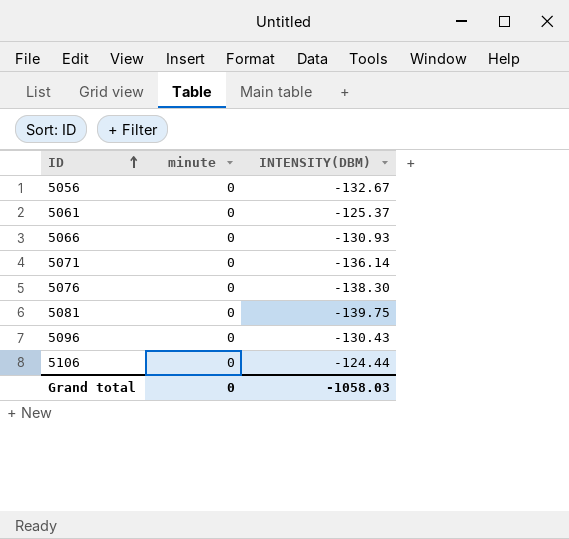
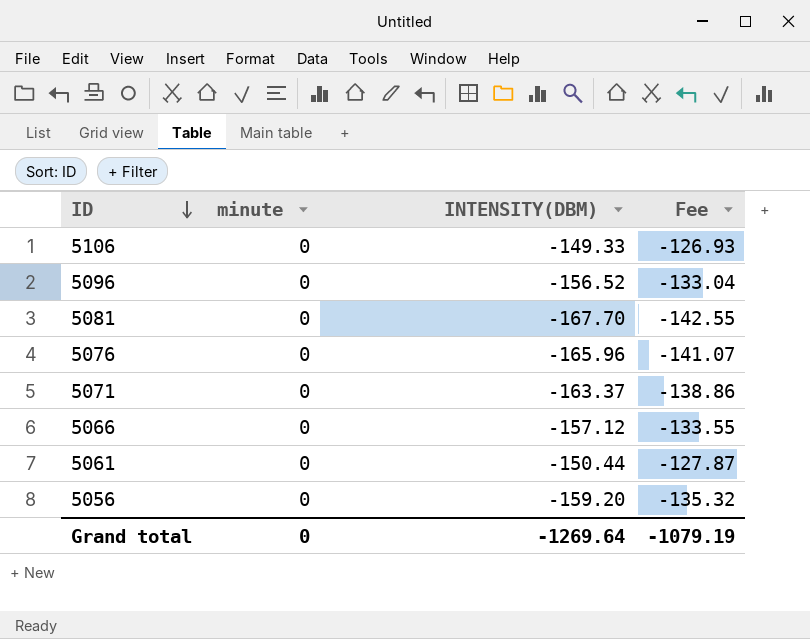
row order: ID ascending -> ID descending
column Fee | formula: none -> [INTENSITY(DBM)] * 0.85
5106 | INTENSITY(DBM): -124.44 -> -149.33
5096 | INTENSITY(DBM): -130.43 -> -156.52
5081 | INTENSITY(DBM): -139.75 -> -167.70
5076 | INTENSITY(DBM): -138.30 -> -165.96
5071 | INTENSITY(DBM): -136.14 -> -163.37
5066 | INTENSITY(DBM): -130.93 -> -157.12
5061 | INTENSITY(DBM): -125.37 -> -150.44
5056 | INTENSITY(DBM): -132.67 -> -159.20
Grand total | INTENSITY(DBM): -1058.03 -> -1269.64

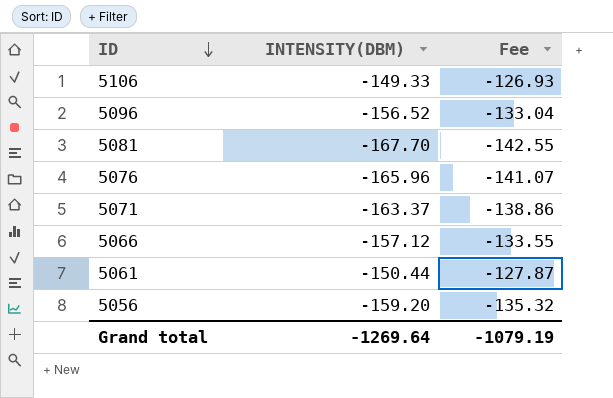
column minute | position: 2 -> none

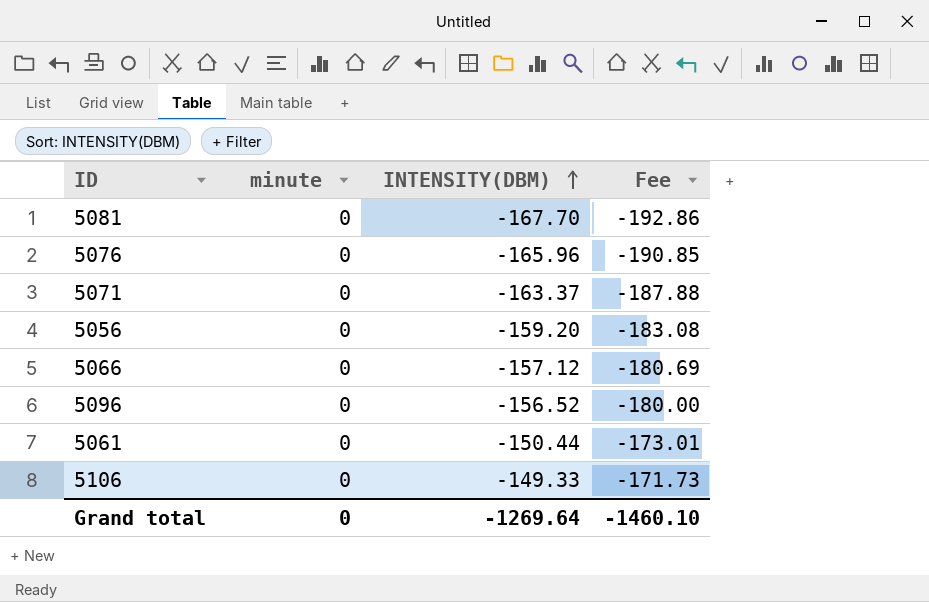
row order: ID descending -> INTENSITY(DBM) ascending
column minute | position: none -> 2
column Fee | formula: [INTENSITY(DBM)] * 0.85 -> [INTENSITY(DBM)] * 1.15
Grand total | Fee: -1079.19 -> -1460.10

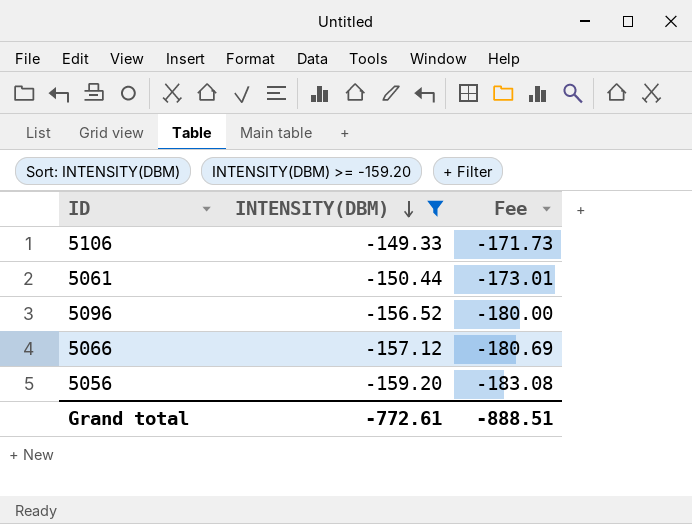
filter: none -> INTENSITY(DBM) >= -159.20
row order: INTENSITY(DBM) ascending -> INTENSITY(DBM) descending
column minute | position: 2 -> none
Grand total | INTENSITY(DBM): -1269.64 -> -772.61
Grand total | Fee: -1460.10 -> -888.51

